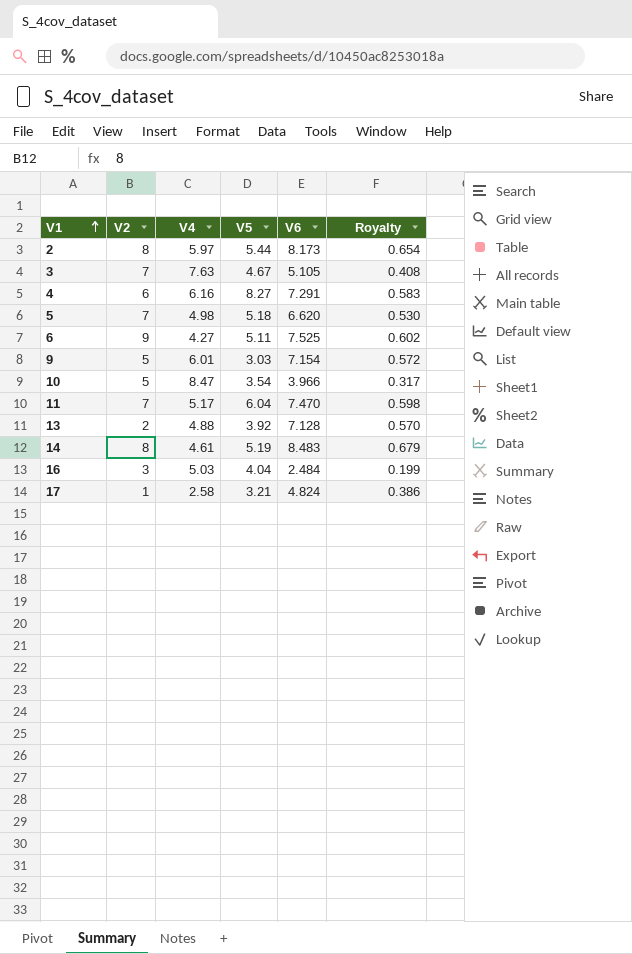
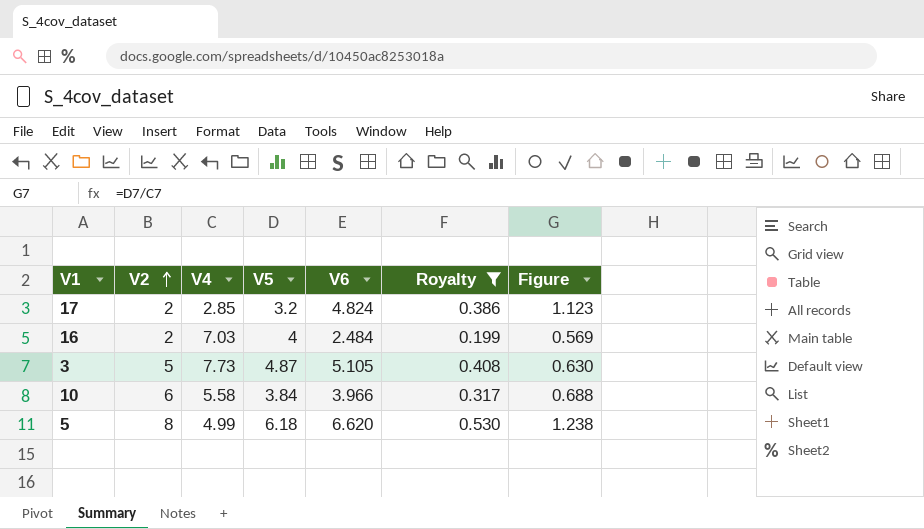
filter: none -> Royalty <= 0.530
row order: V1 ascending -> V2 ascending
column Figure | formula: none -> [V5] / [V4]
17 | V2: 1 -> 2
17 | V4: 2.58 -> 2.85
17 | V5: 3.21 -> 3.2
16 | V2: 3 -> 2
16 | V4: 5.03 -> 7.03
16 | V5: 4.04 -> 4
3 | V2: 7 -> 5
3 | V4: 7.63 -> 7.73
3 | V5: 4.67 -> 4.87
10 | V2: 5 -> 6
10 | V4: 8.47 -> 5.58
10 | V5: 3.54 -> 3.84
5 | V2: 7 -> 8
5 | V4: 4.98 -> 4.99
5 | V5: 5.18 -> 6.18

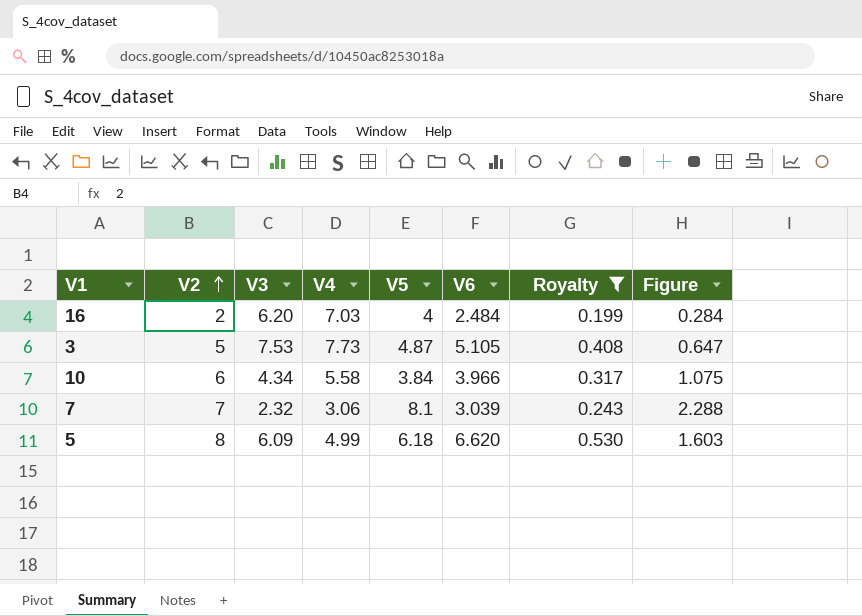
column V3 | position: none -> 3
column Figure | formula: [V5] / [V4] -> [V2] / [V4]
row 17: 2 | 2.85 | 3.2 | 4.824 | 0.386 | 1.123 -> none
row 7: none -> 7 | 2.32 | 3.06 | 8.1 | 3.039 | 0.243 | 2.288

